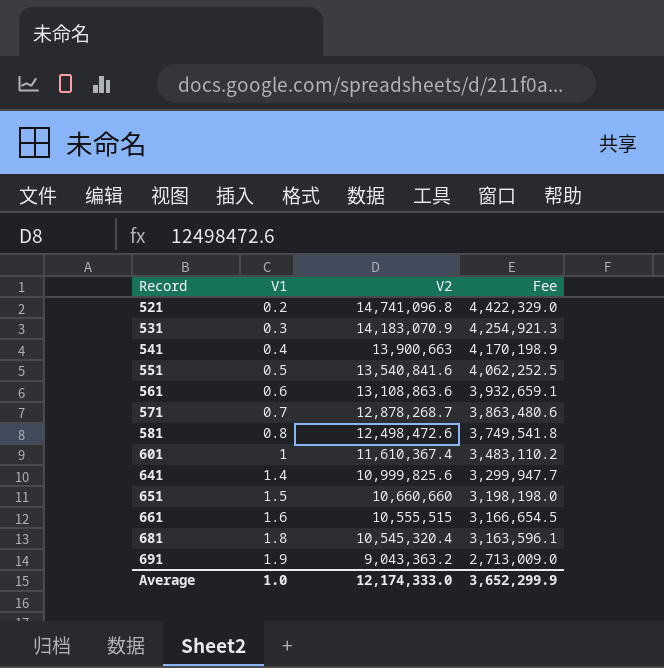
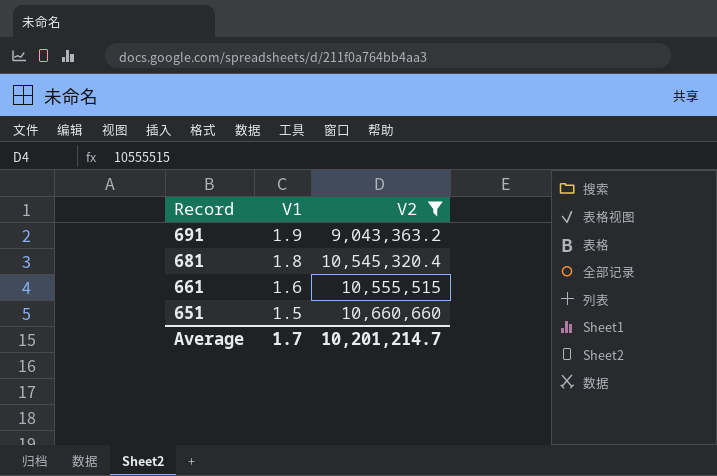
filter: none -> V2 <= 10,660,660
row order: Record ascending -> Record descending
column Fee | formula: [V2] * 0.3 -> none
Average | V1: 1.0 -> 1.7
Average | V2: 12,174,333.0 -> 10,201,214.7

